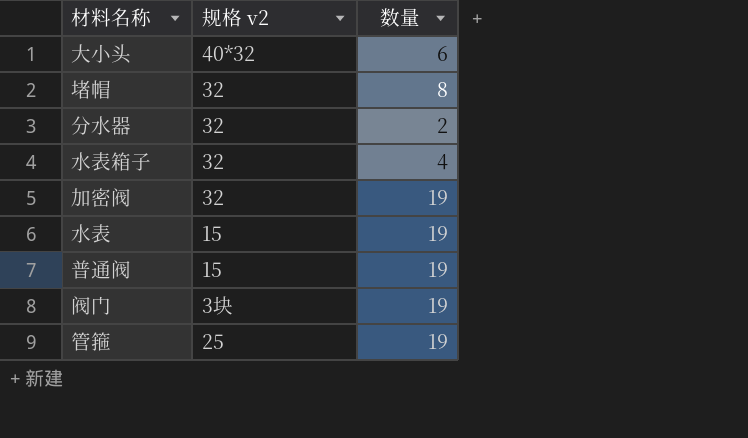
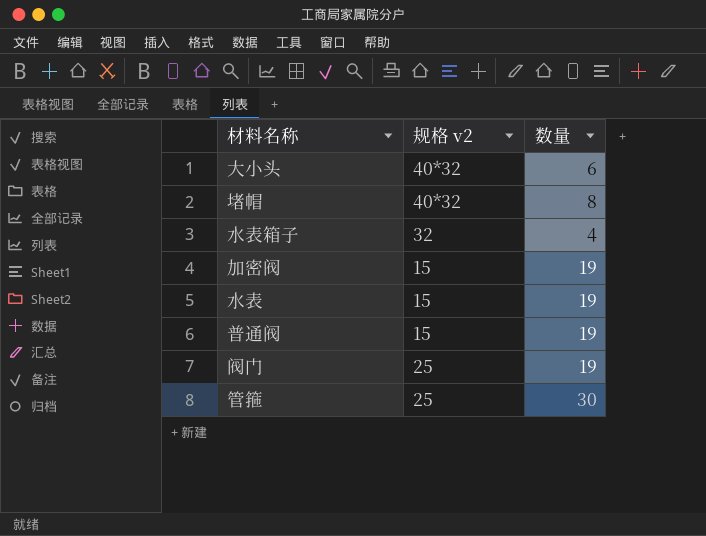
row 分水器: 32 | 2 -> none
堵帽 | 规格 v2: 32 -> 40*32
加密阀 | 规格 v2: 32 -> 15
阀门 | 规格 v2: 3块 -> 25
管箍 | 数量: 19 -> 30

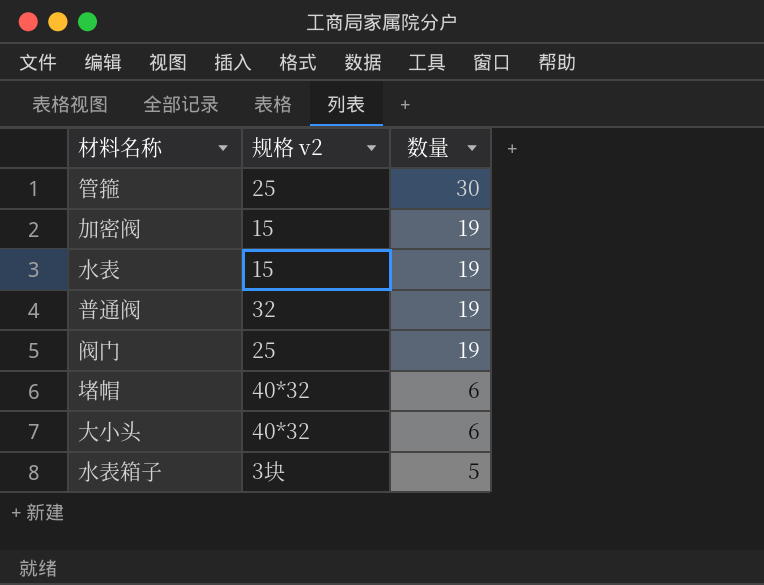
row order: none -> 数量 descending
普通阀 | 规格 v2: 15 -> 32
堵帽 | 数量: 8 -> 6
水表箱子 | 规格 v2: 32 -> 3块
水表箱子 | 数量: 4 -> 5

